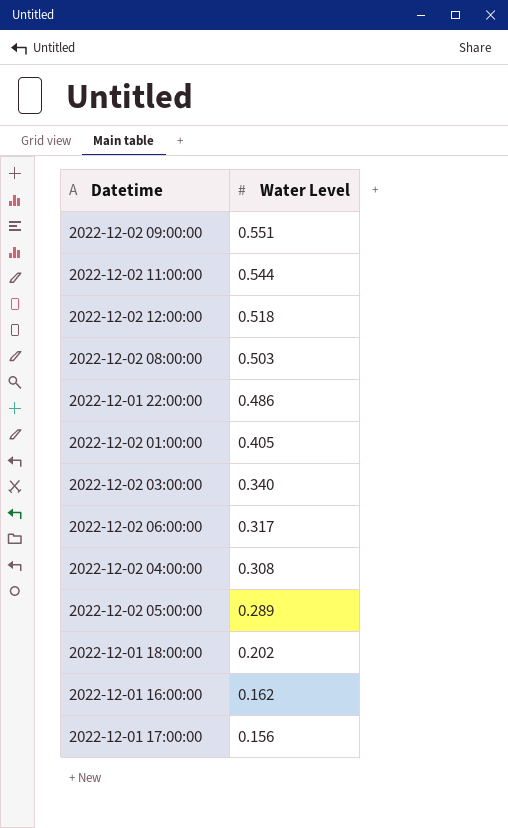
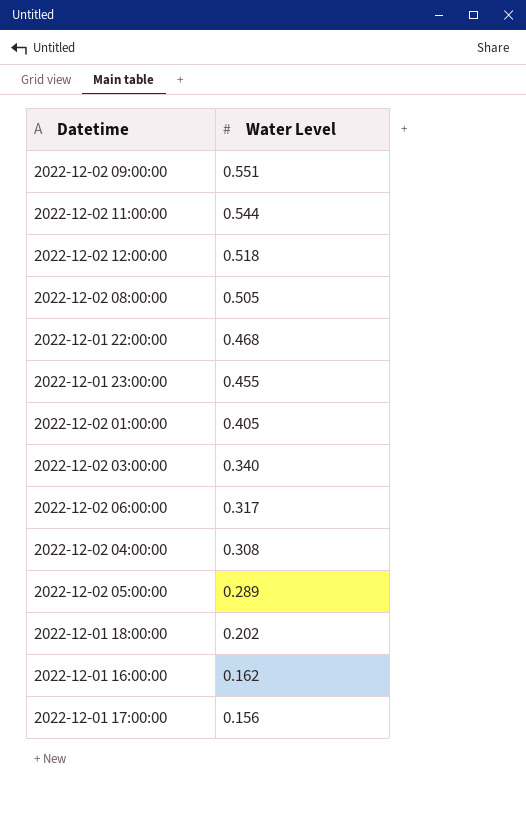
2022-12-02 08:00:00 | Water Level: 0.503 -> 0.505
2022-12-01 22:00:00 | Water Level: 0.486 -> 0.468
row 2022-12-01 23:00:00: none -> 0.455

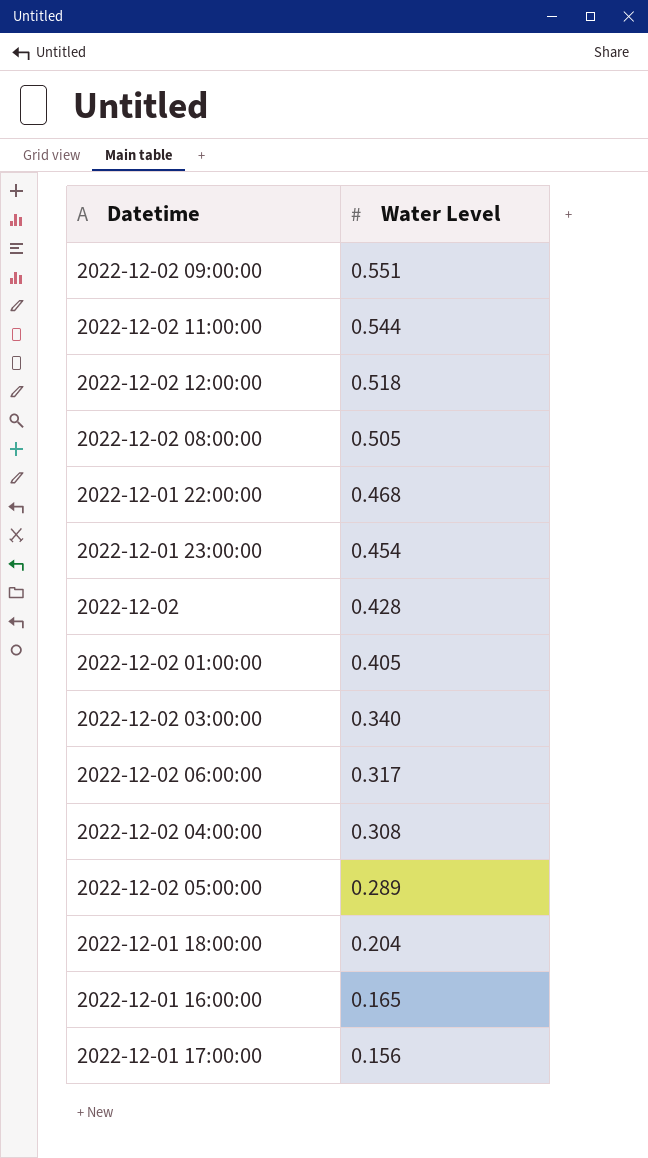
2022-12-01 23:00:00 | Water Level: 0.455 -> 0.454
row 2022-12-02: none -> 0.428
2022-12-01 18:00:00 | Water Level: 0.202 -> 0.204
2022-12-01 16:00:00 | Water Level: 0.162 -> 0.165

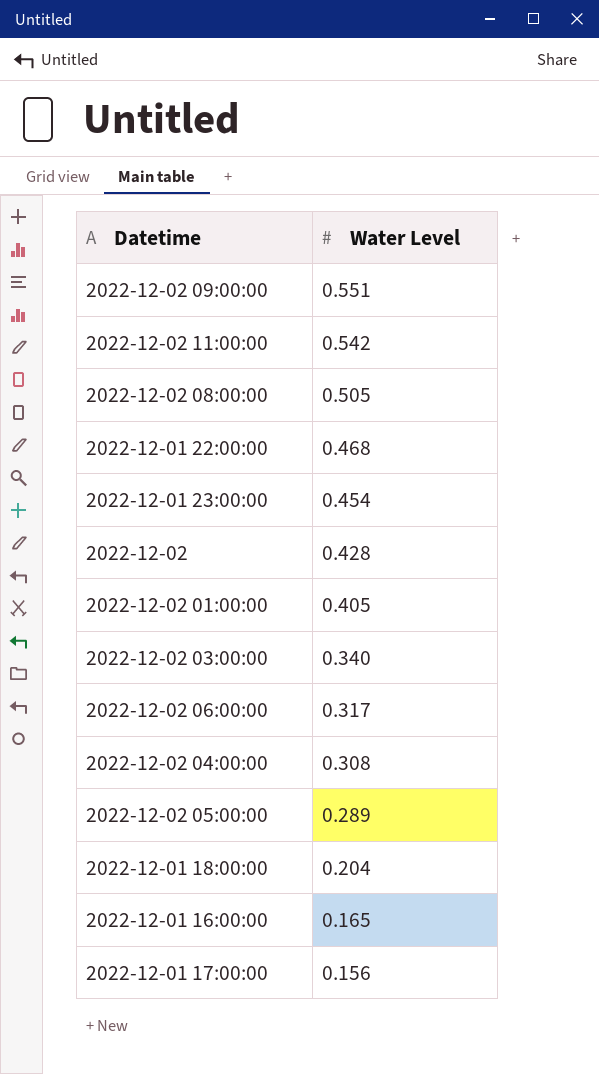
row 2022-12-02 12:00:00: 0.518 -> none
2022-12-02 11:00:00 | Water Level: 0.544 -> 0.542

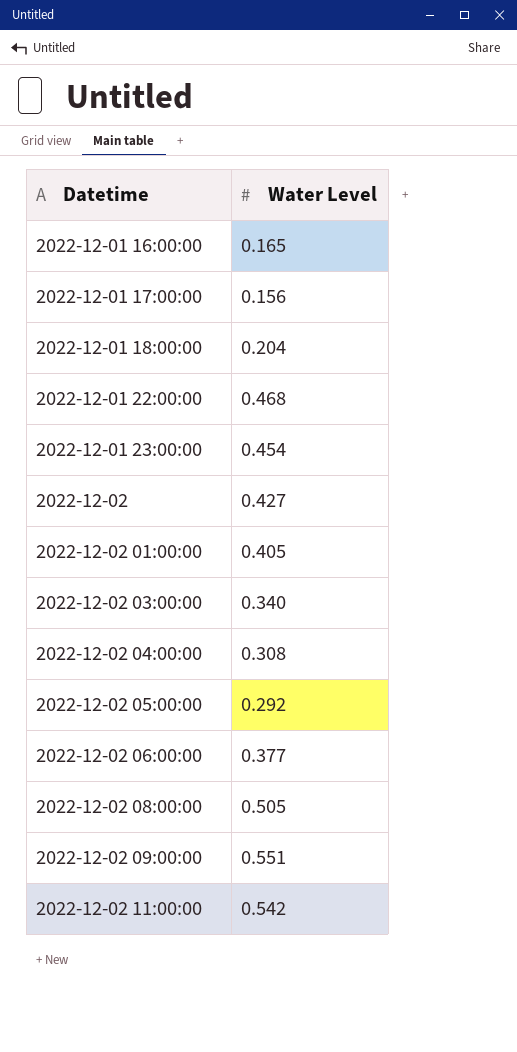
row order: Water Level descending -> Datetime ascending
2022-12-02 | Water Level: 0.428 -> 0.427
2022-12-02 05:00:00 | Water Level: 0.289 -> 0.292
2022-12-02 06:00:00 | Water Level: 0.317 -> 0.377

